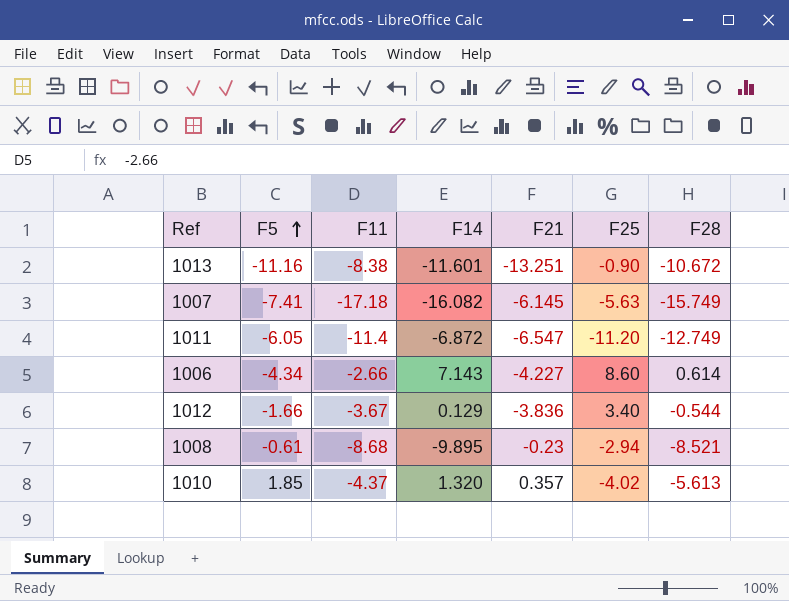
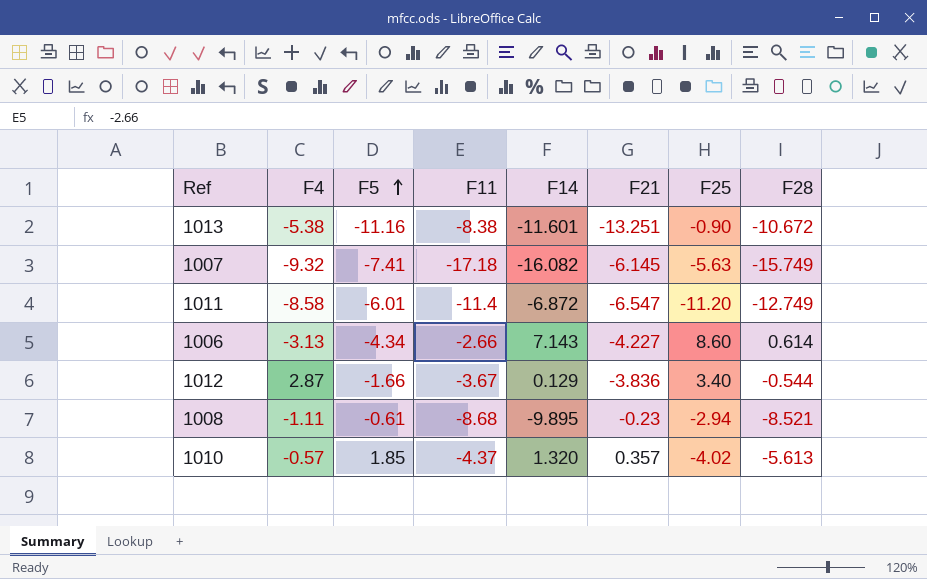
column F4 | position: none -> 2
1011 | F5: -6.05 -> -6.01

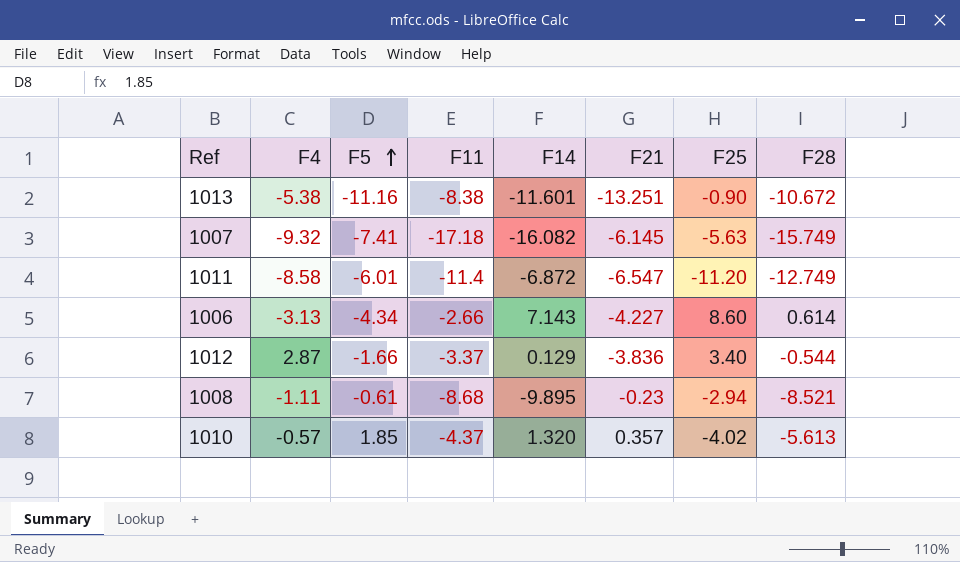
1012 | F11: -3.67 -> -3.37

